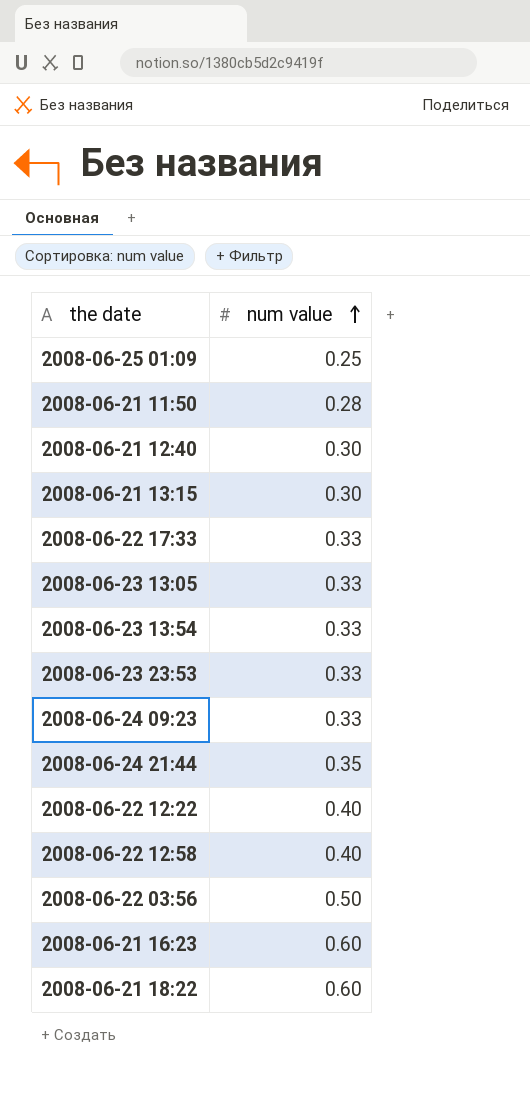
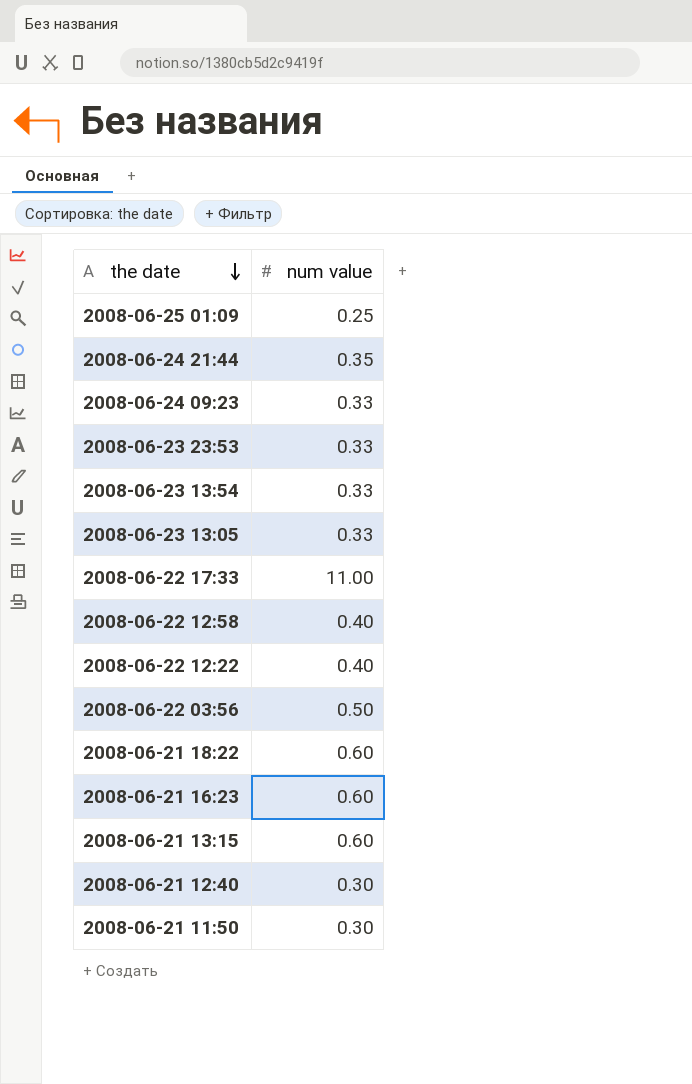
row order: num value ascending -> the date descending
2008-06-22 17:33 | num value: 0.33 -> 11.00
2008-06-21 13:15 | num value: 0.30 -> 0.60
2008-06-21 11:50 | num value: 0.28 -> 0.30

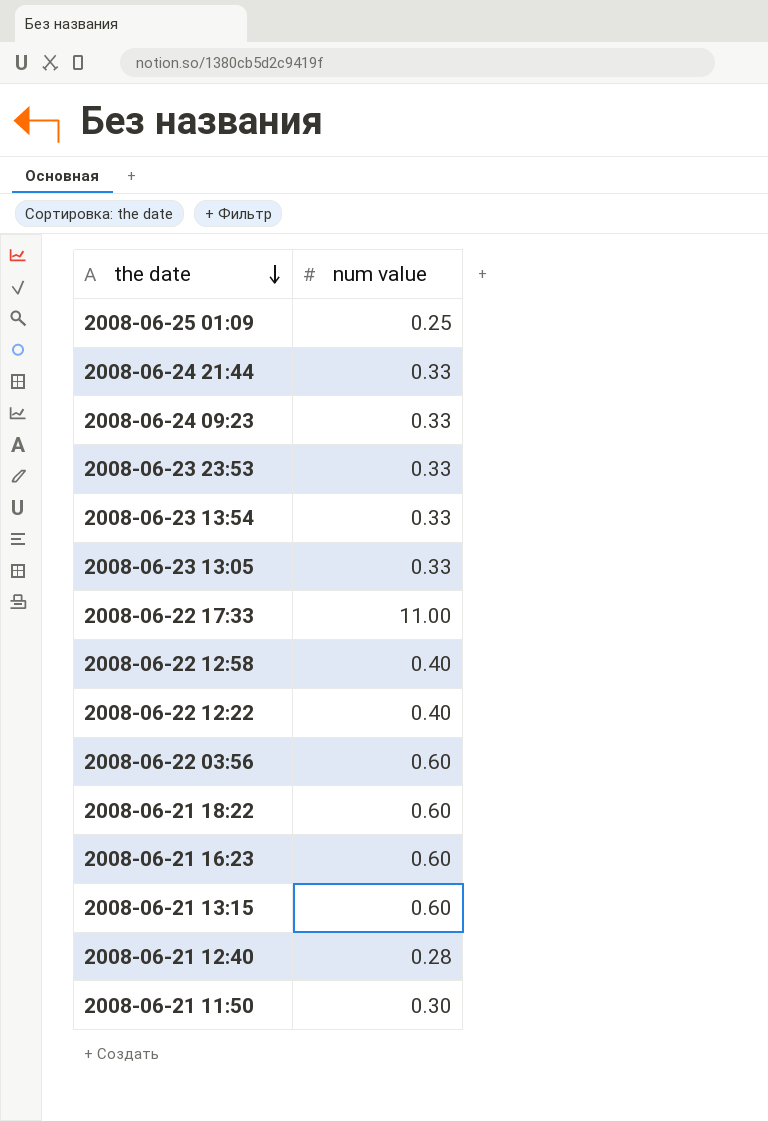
2008-06-24 21:44 | num value: 0.35 -> 0.33
2008-06-22 03:56 | num value: 0.50 -> 0.60
2008-06-21 12:40 | num value: 0.30 -> 0.28

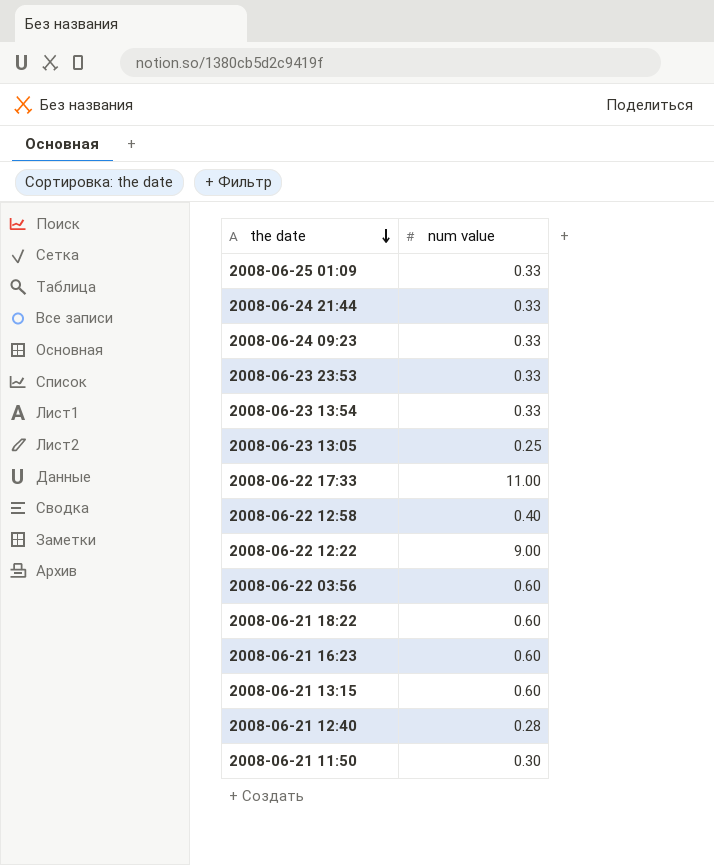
2008-06-25 01:09 | num value: 0.25 -> 0.33
2008-06-23 13:05 | num value: 0.33 -> 0.25
2008-06-22 12:22 | num value: 0.40 -> 9.00

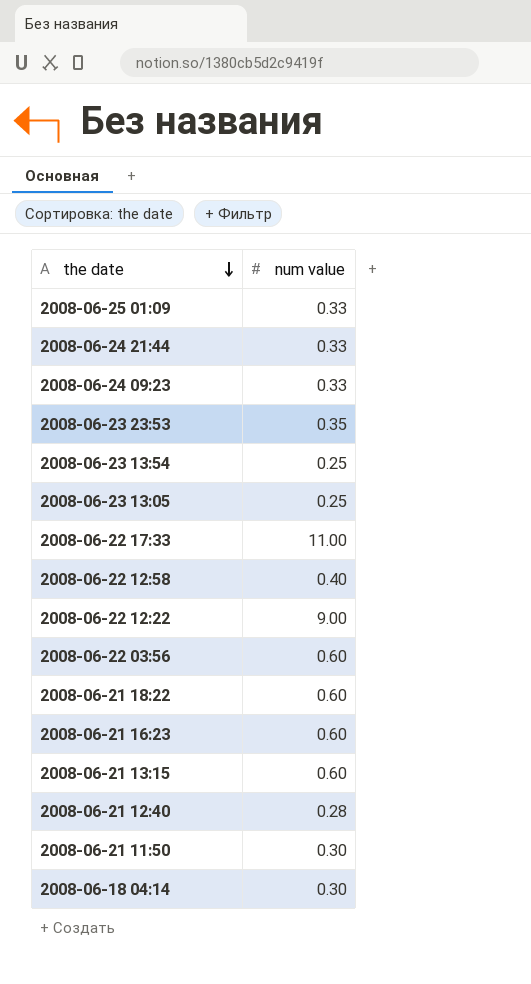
2008-06-23 23:53 | num value: 0.33 -> 0.35
2008-06-23 13:54 | num value: 0.33 -> 0.25
row 2008-06-18 04:14: none -> 0.30

